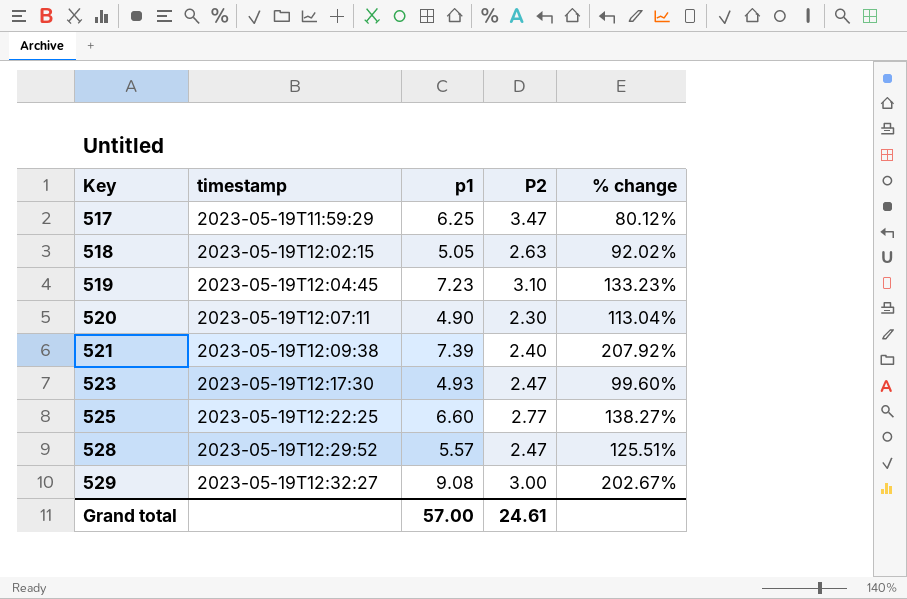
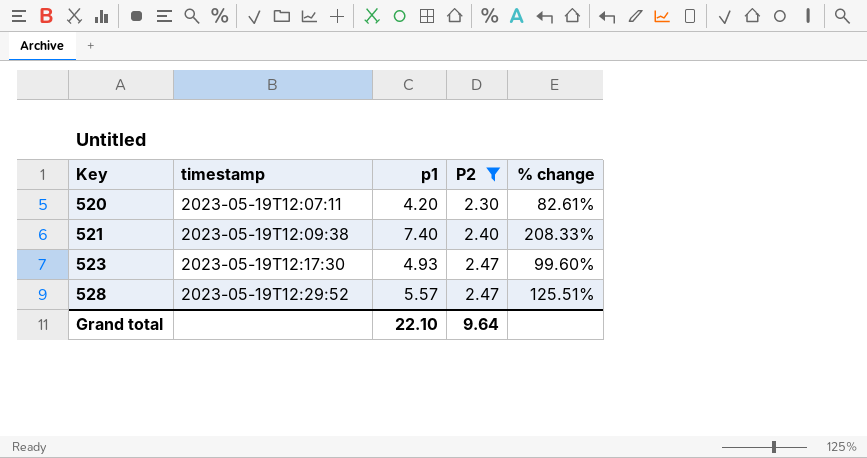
filter: none -> P2 <= 2.47
520 | p1: 4.90 -> 4.20
520 | % change: 113.04% -> 82.61%
521 | p1: 7.39 -> 7.40
521 | % change: 207.92% -> 208.33%
Grand total | p1: 57.00 -> 22.10
Grand total | P2: 24.61 -> 9.64

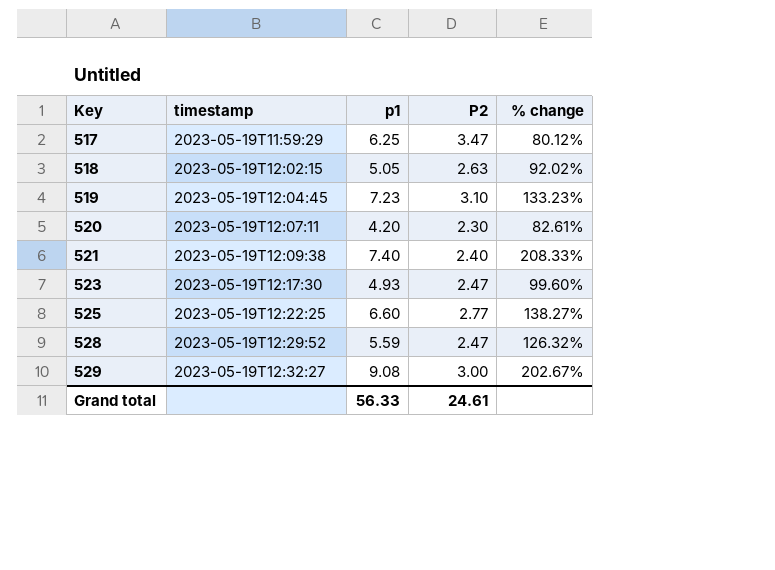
filter: P2 <= 2.47 -> none
528 | p1: 5.57 -> 5.59
528 | % change: 125.51% -> 126.32%
Grand total | p1: 22.10 -> 56.33
Grand total | P2: 9.64 -> 24.61

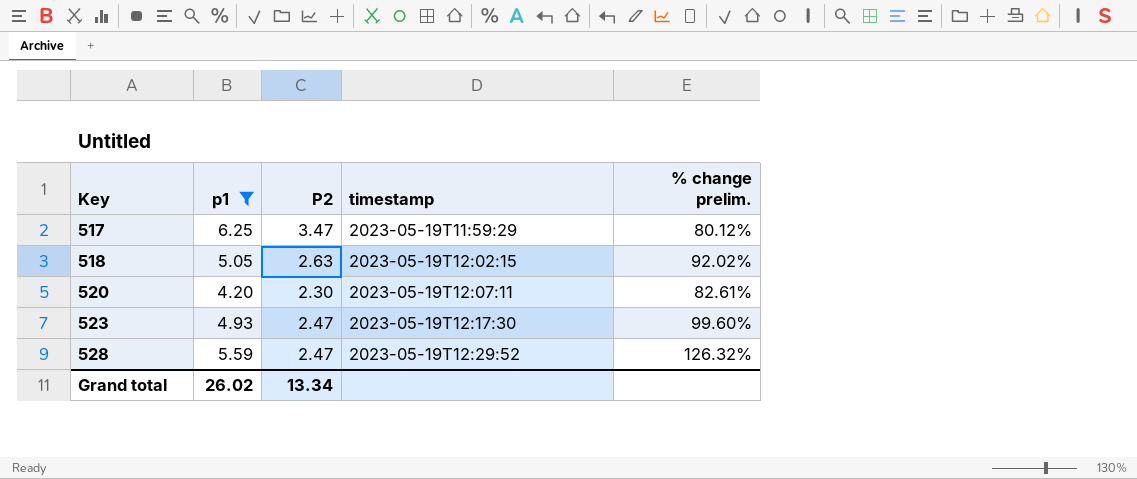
filter: none -> p1 <= 6.25
column timestamp | position: 2 -> 4
column name: % change -> % change prelim.
Grand total | p1: 56.33 -> 26.02
Grand total | P2: 24.61 -> 13.34

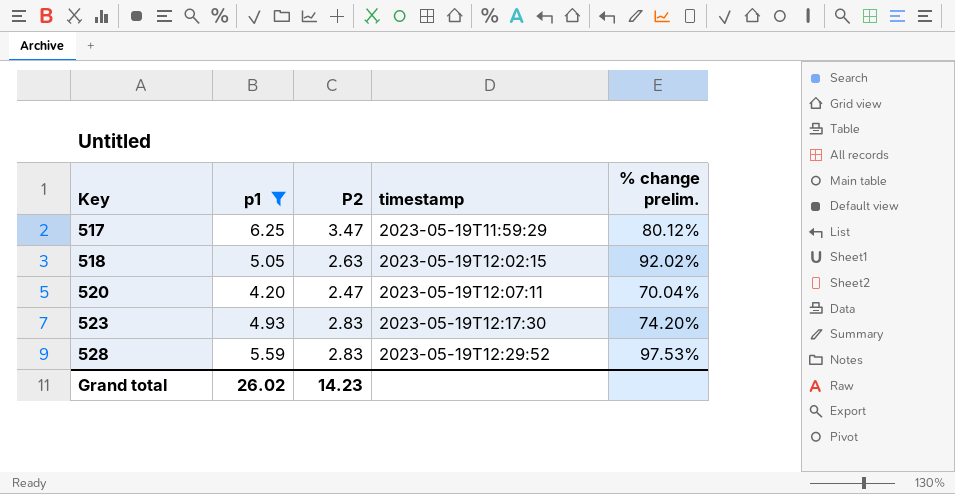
520 | P2: 2.30 -> 2.47
520 | % change prelim.: 82.61% -> 70.04%
523 | P2: 2.47 -> 2.83
523 | % change prelim.: 99.60% -> 74.20%
528 | P2: 2.47 -> 2.83
528 | % change prelim.: 126.32% -> 97.53%
Grand total | P2: 13.34 -> 14.23

